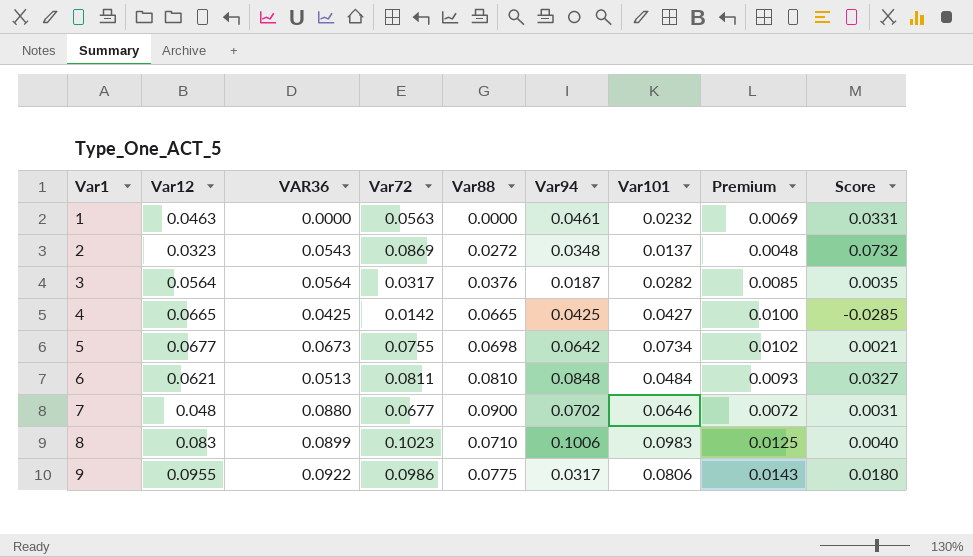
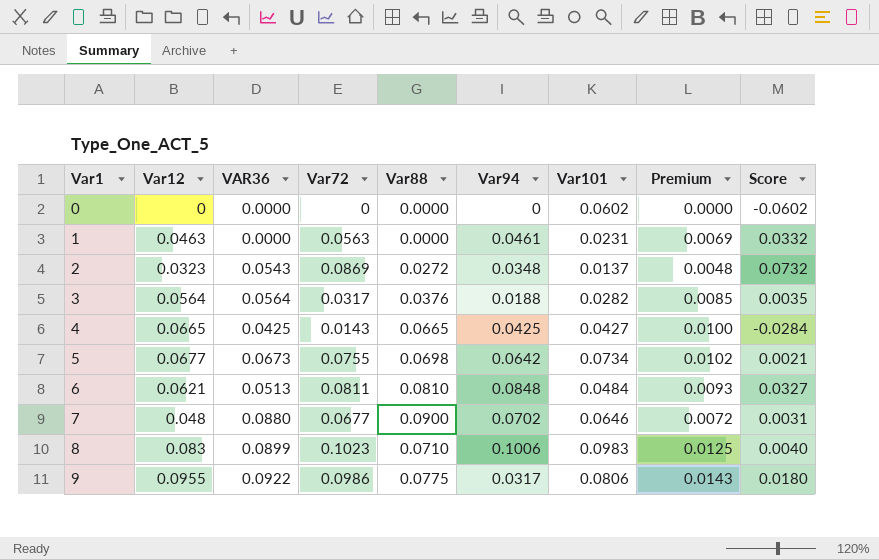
row 0: none -> 0 | 0.0000 | 0 | 0.0000 | 0 | 0.0602 | 0.0000 | -0.0602
1 | Var101: 0.0232 -> 0.0231
1 | Score: 0.0331 -> 0.0332
3 | Var94: 0.0187 -> 0.0188
4 | Var72: 0.0142 -> 0.0143
4 | Score: -0.0285 -> -0.0284

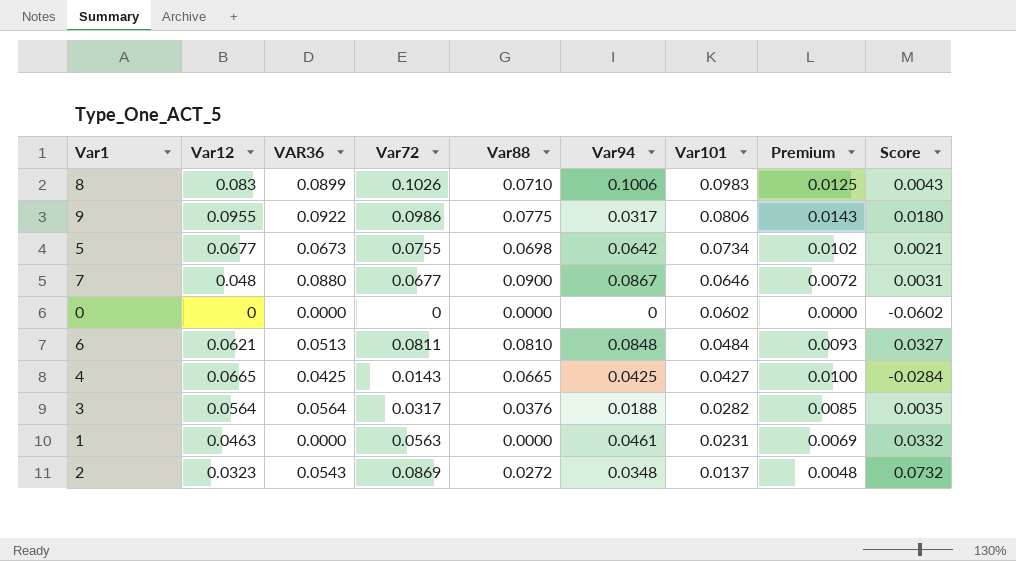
row order: Var1 ascending -> Var101 descending
8 | Var72: 0.1023 -> 0.1026
8 | Score: 0.0040 -> 0.0043
7 | Var94: 0.0702 -> 0.0867

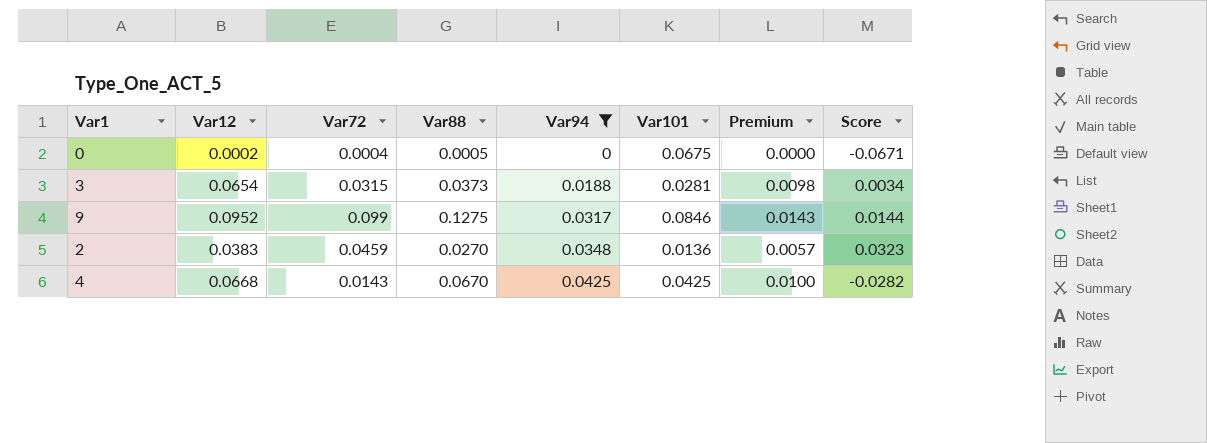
filter: none -> Var94 <= 0.0425
row order: Var101 descending -> Var94 ascending
column VAR36 | position: 3 -> none
0 | Var12: 0 -> 0.0002
0 | Var72: 0 -> 0.0004
0 | Var88: 0.0000 -> 0.0005
0 | Var101: 0.0602 -> 0.0675
0 | Score: -0.0602 -> -0.0671
3 | Var12: 0.0564 -> 0.0654
3 | Var72: 0.0317 -> 0.0315
3 | Var88: 0.0376 -> 0.0373
3 | Var101: 0.0282 -> 0.0281
3 | Premium: 0.0085 -> 0.0098
3 | Score: 0.0035 -> 0.0034
9 | Var12: 0.0955 -> 0.0952
9 | Var72: 0.0986 -> 0.099
9 | Var88: 0.0775 -> 0.1275
9 | Var101: 0.0806 -> 0.0846
9 | Score: 0.0180 -> 0.0144
2 | Var12: 0.0323 -> 0.0383
2 | Var72: 0.0869 -> 0.0459
2 | Var88: 0.0272 -> 0.0270
2 | Var101: 0.0137 -> 0.0136
2 | Premium: 0.0048 -> 0.0057
2 | Score: 0.0732 -> 0.0323
4 | Var12: 0.0665 -> 0.0668
4 | Var88: 0.0665 -> 0.0670
4 | Var101: 0.0427 -> 0.0425
4 | Score: -0.0284 -> -0.0282

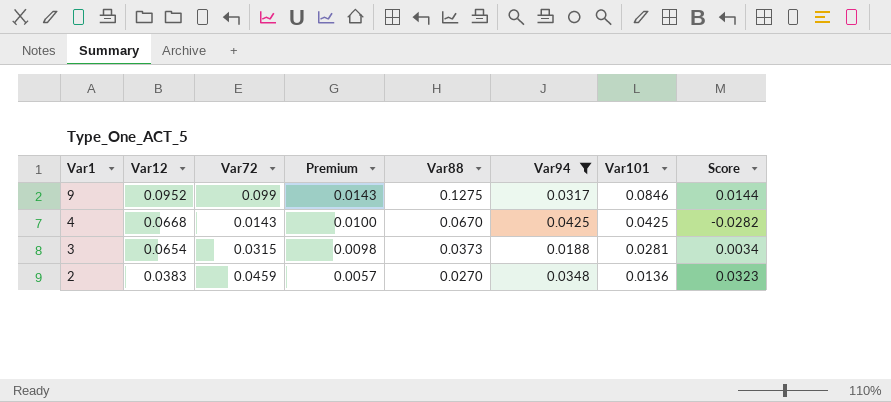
row order: Var94 ascending -> Var1 descending
column Premium | position: 7 -> 4
row 0: 0.0002 | 0.0004 | 0.0005 | 0 | 0.0675 | 0.0000 | -0.0671 -> none

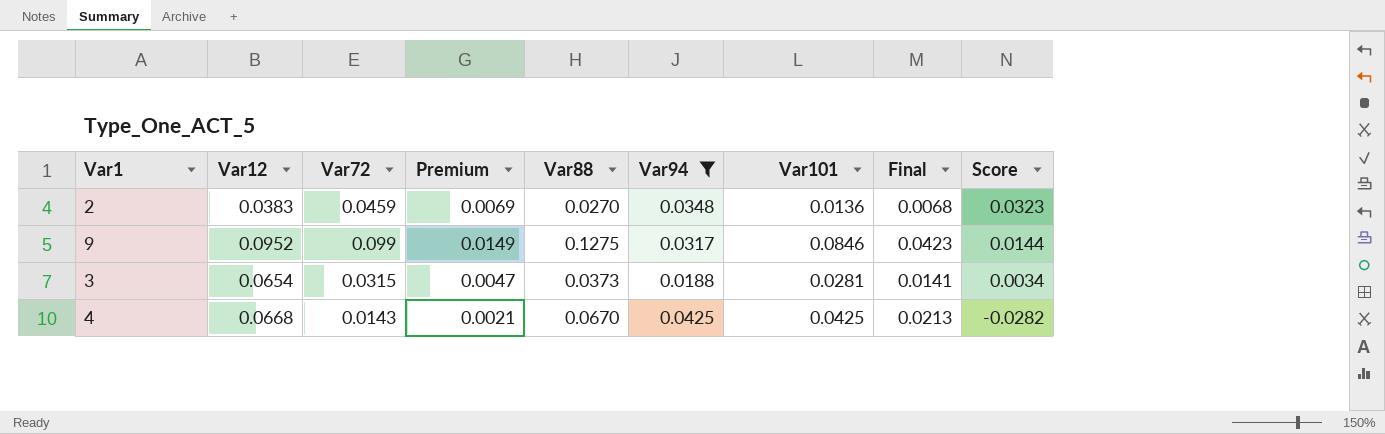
row order: Var1 descending -> Score descending
column Premium | formula: [Var12] * 0.15 -> [Var72] * 0.15
column Final | formula: none -> [Var101] * 0.5

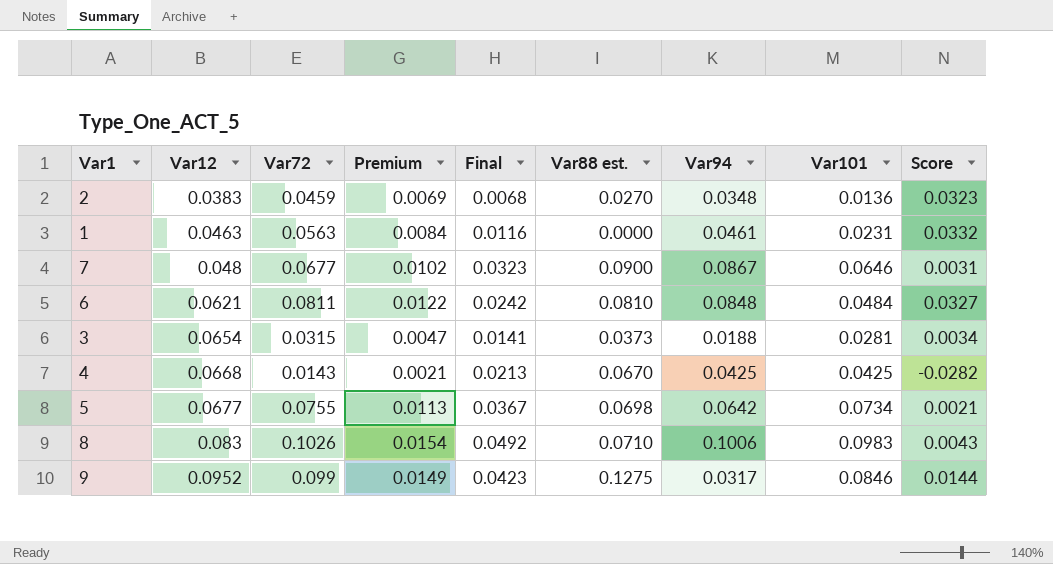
filter: Var94 <= 0.0425 -> none
row order: Score descending -> Var12 ascending
column Final | position: 8 -> 5
column name: Var88 -> Var88 est.

